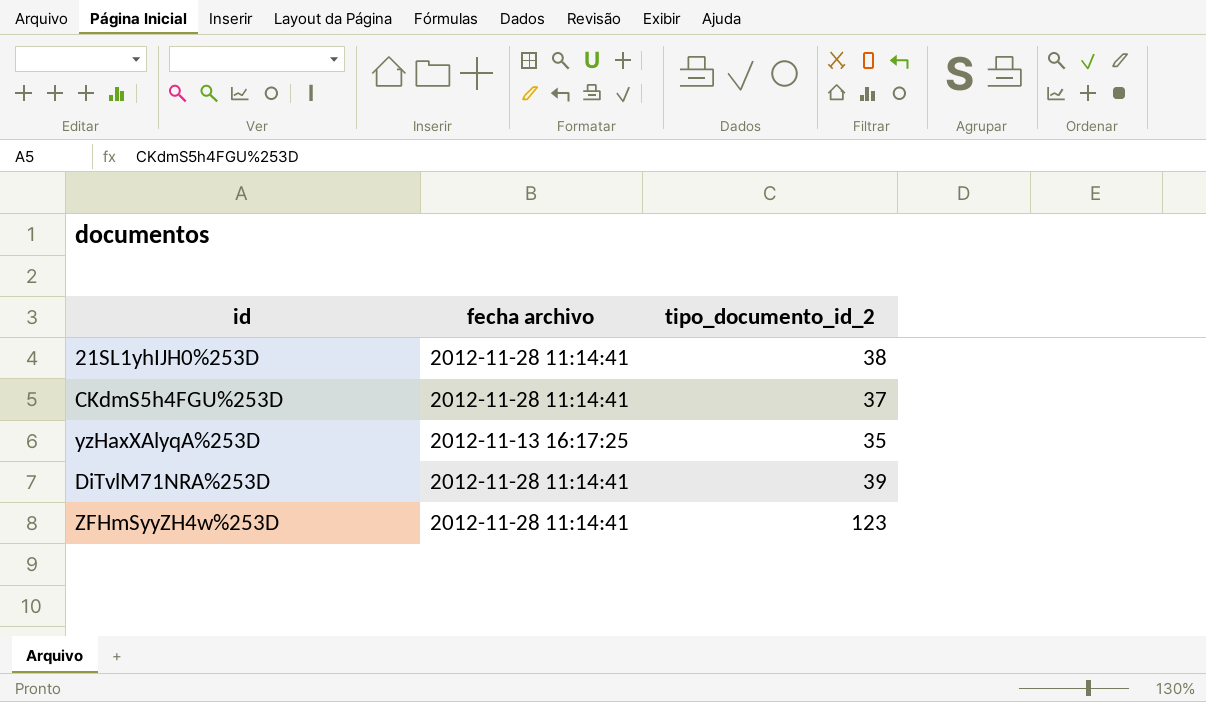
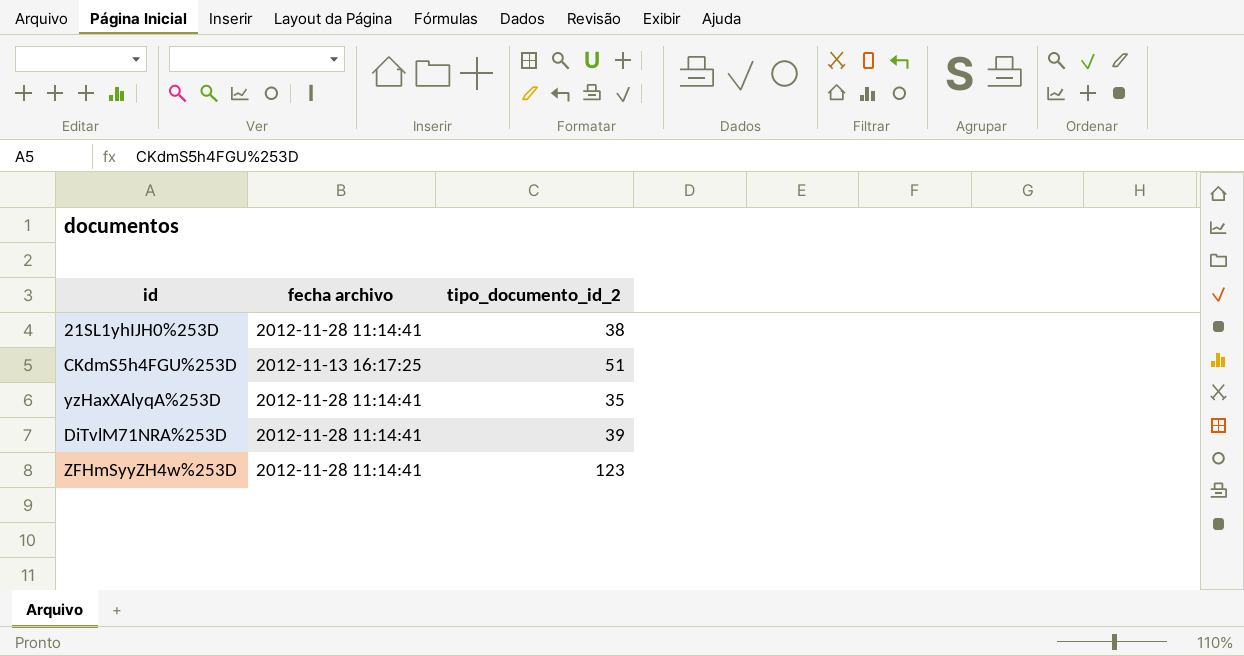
CKdmS5h4FGU%253D | fecha archivo: 2012-11-28 11:14:41 -> 2012-11-13 16:17:25
CKdmS5h4FGU%253D | tipo_documento_id_2: 37 -> 51
yzHaxXAlyqA%253D | fecha archivo: 2012-11-13 16:17:25 -> 2012-11-28 11:14:41

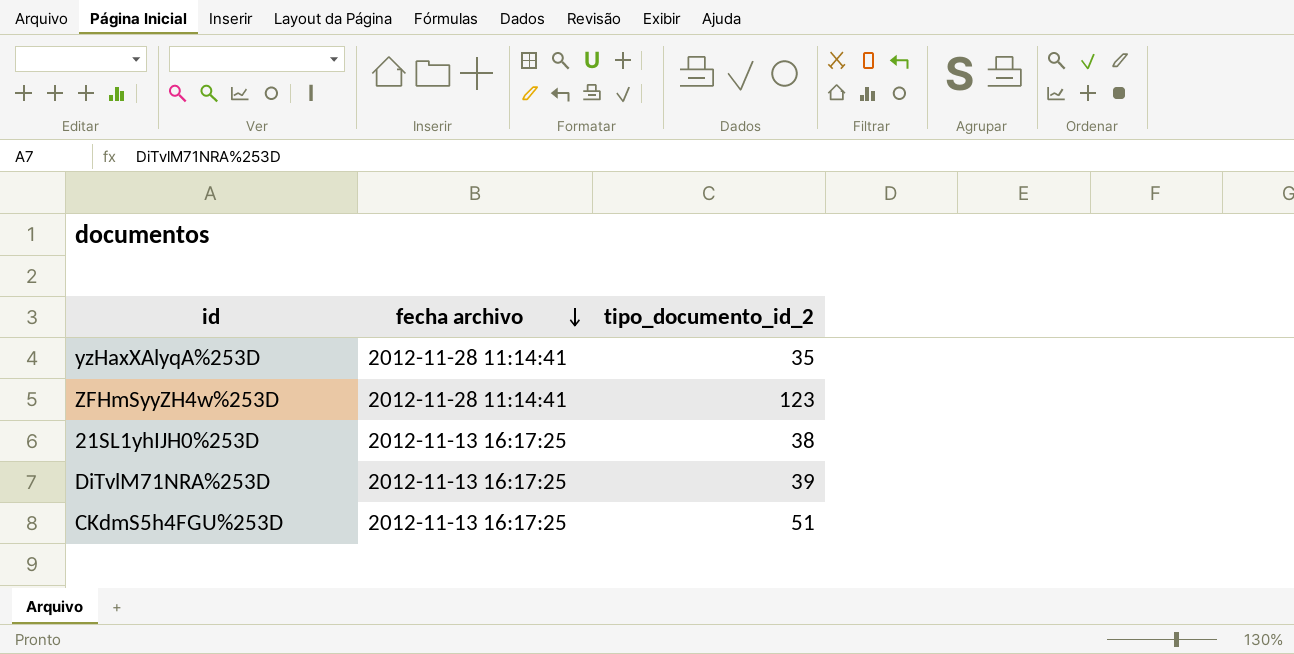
row order: none -> fecha archivo descending
21SL1yhIJH0%253D | fecha archivo: 2012-11-28 11:14:41 -> 2012-11-13 16:17:25
DiTvlM71NRA%253D | fecha archivo: 2012-11-28 11:14:41 -> 2012-11-13 16:17:25

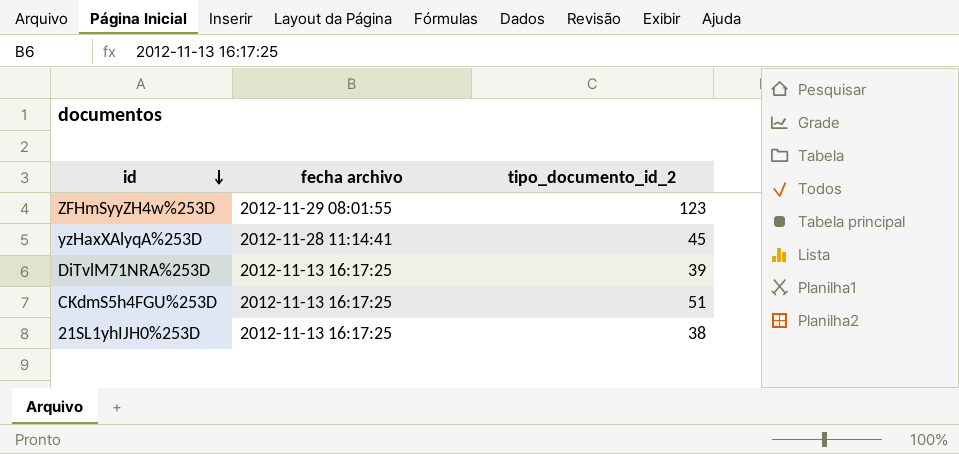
row order: fecha archivo descending -> id descending
ZFHmSyyZH4w%253D | fecha archivo: 2012-11-28 11:14:41 -> 2012-11-29 08:01:55
yzHaxXAlyqA%253D | tipo_documento_id_2: 35 -> 45

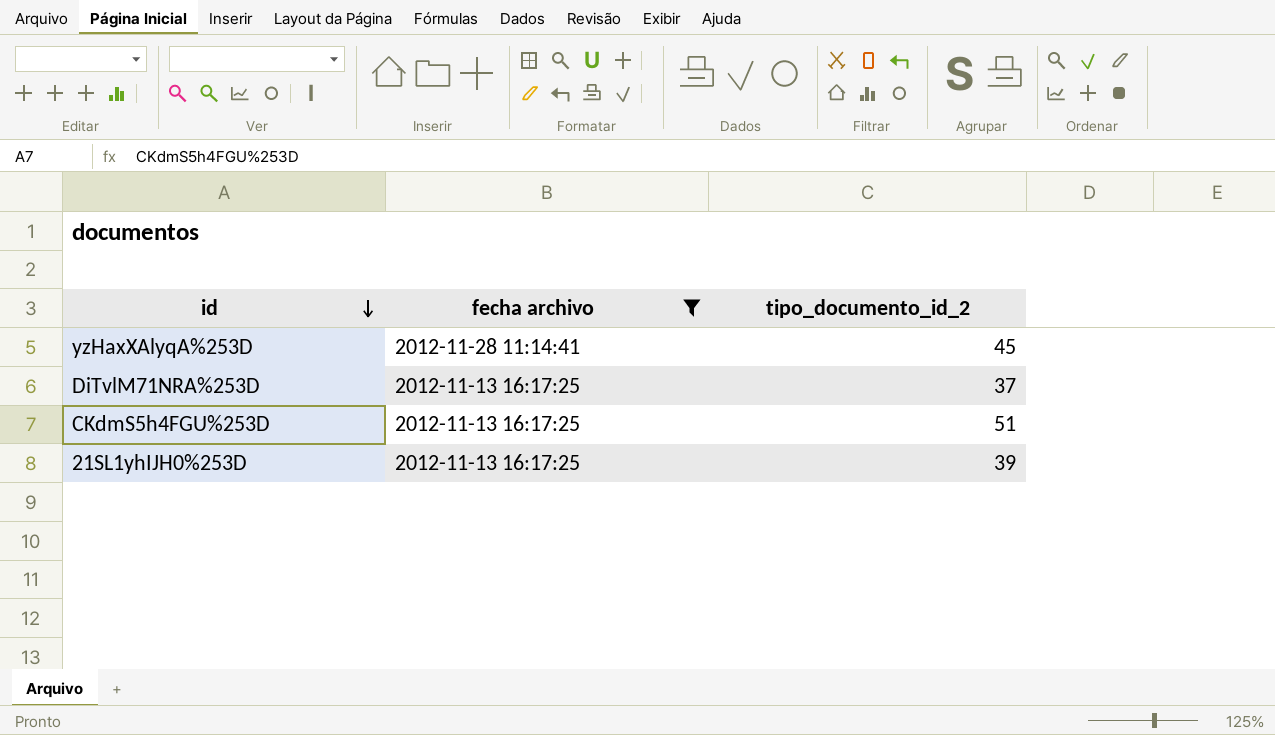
filter: none -> fecha archivo != 2012-11-29 08:01:55
DiTvlM71NRA%253D | tipo_documento_id_2: 39 -> 37
21SL1yhIJH0%253D | tipo_documento_id_2: 38 -> 39

